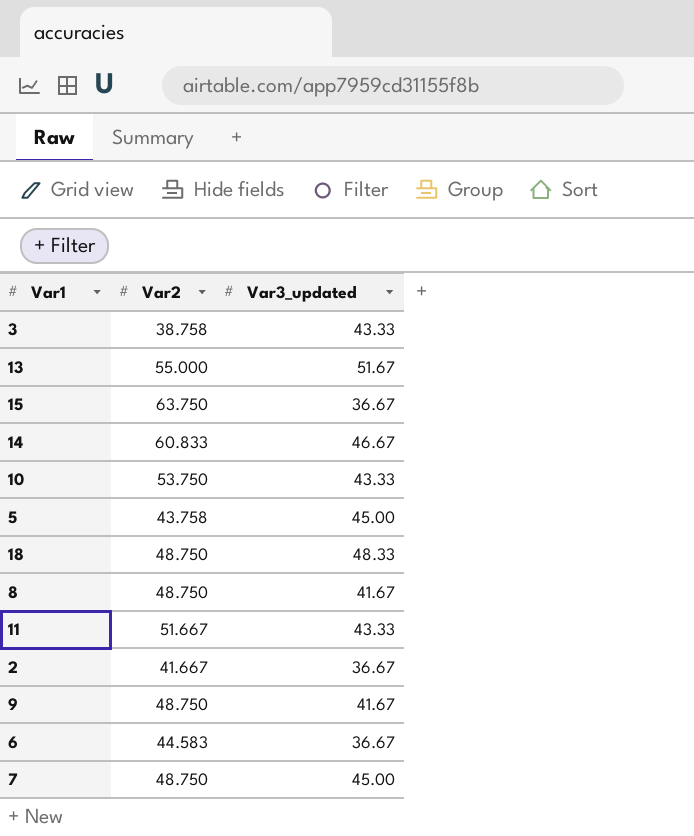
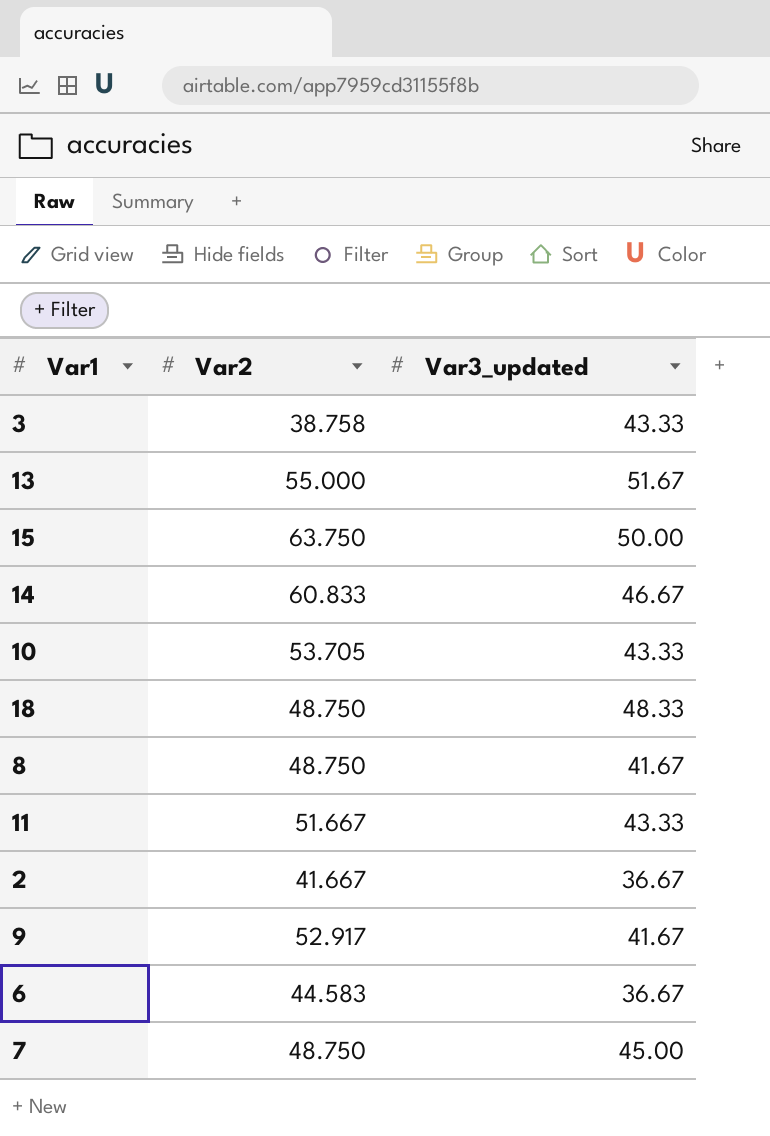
row 5: 43.758 | 45.00 -> none
15 | Var3_updated: 36.67 -> 50.00
10 | Var2: 53.750 -> 53.705
9 | Var2: 48.750 -> 52.917

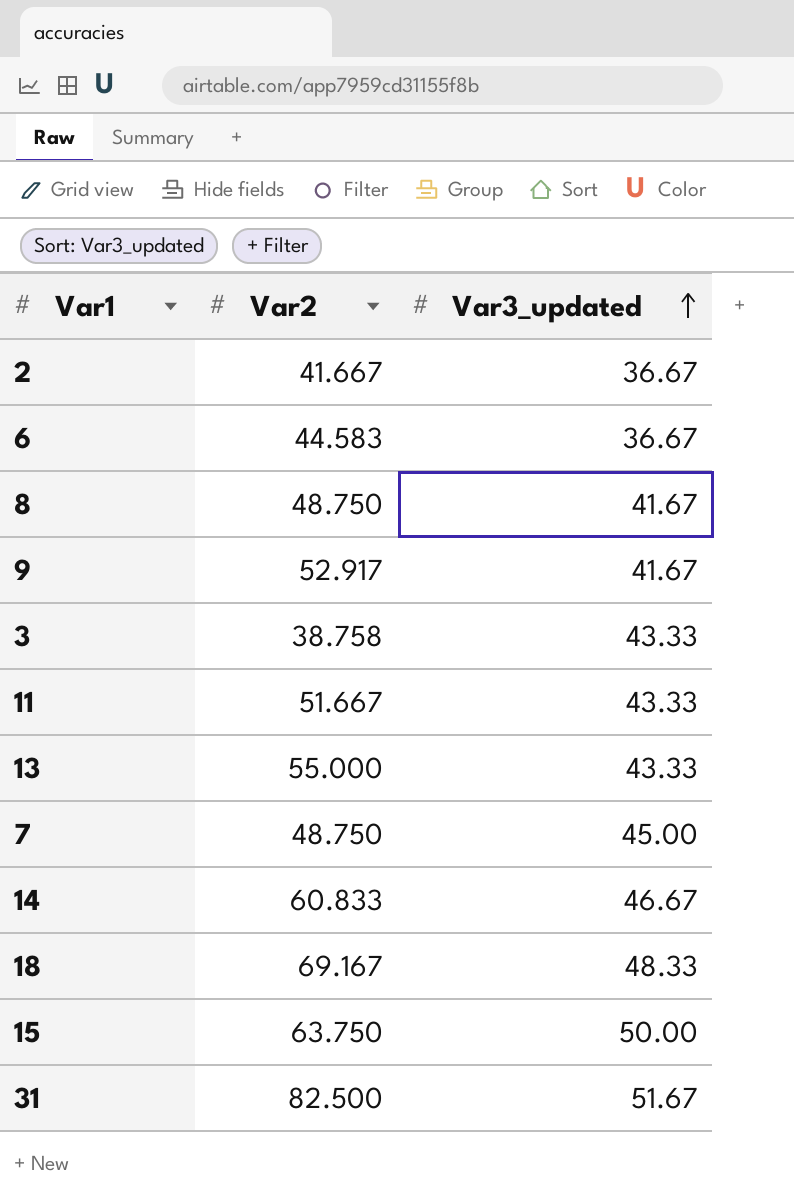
row order: none -> Var3_updated ascending
row 10: 53.705 | 43.33 -> none
13 | Var3_updated: 51.67 -> 43.33
18 | Var2: 48.750 -> 69.167
row 31: none -> 82.500 | 51.67

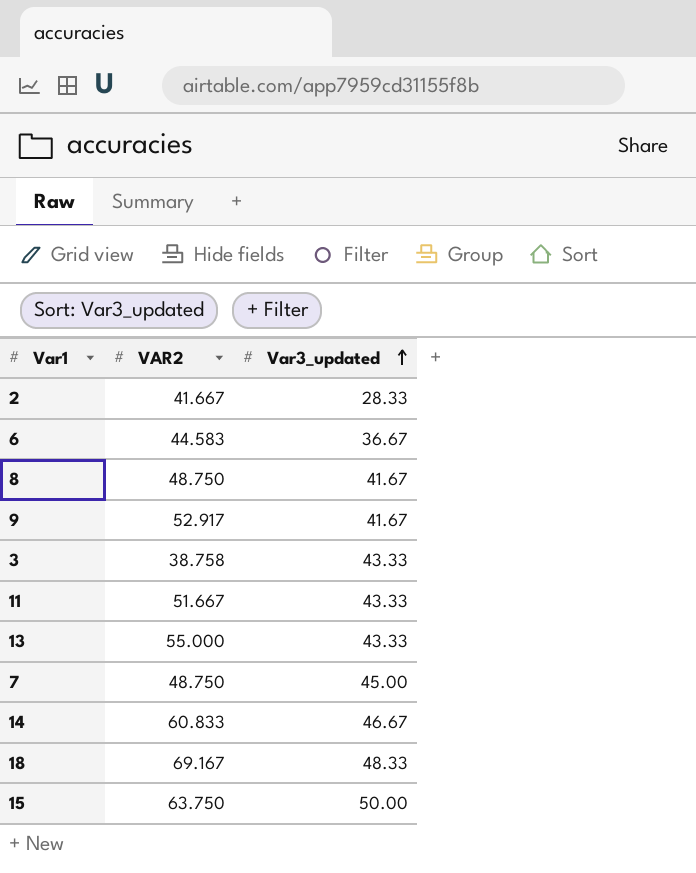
column name: Var2 -> VAR2
row 31: 82.500 | 51.67 -> none
2 | Var3_updated: 36.67 -> 28.33

